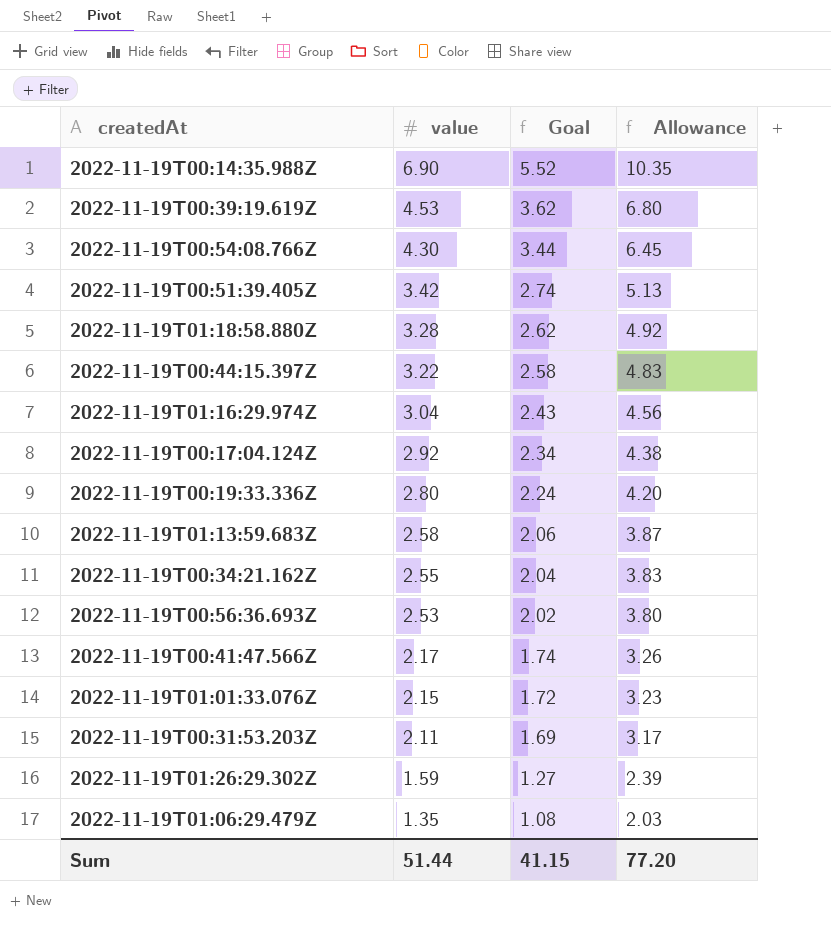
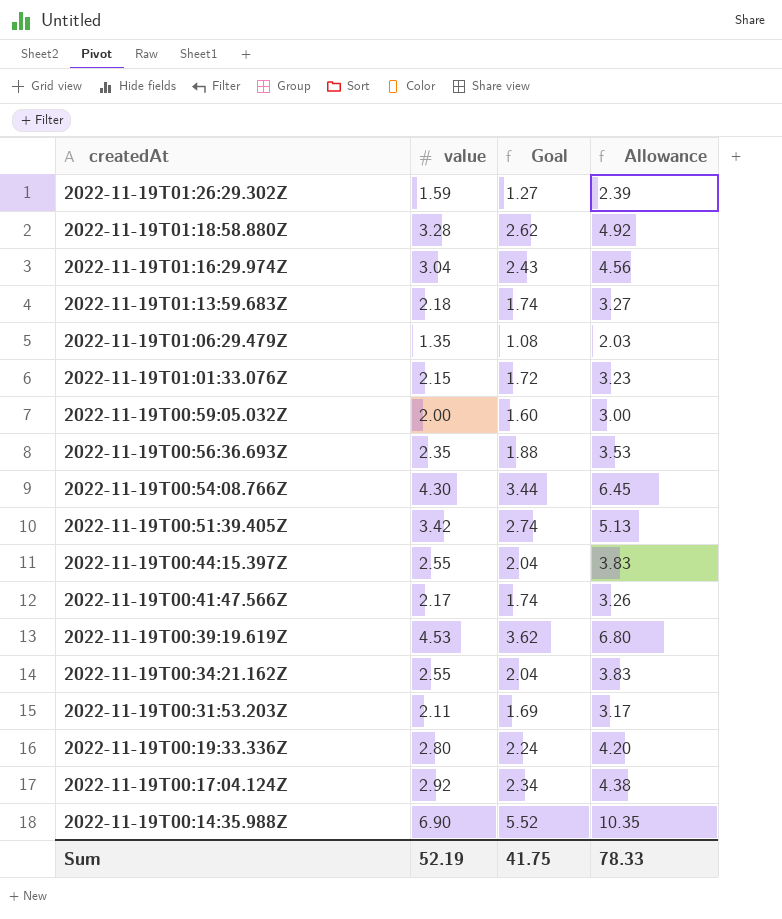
row order: value descending -> createdAt descending
2022-11-19T01:13:59.683Z | value: 2.58 -> 2.18
2022-11-19T01:13:59.683Z | Goal: 2.06 -> 1.74
2022-11-19T01:13:59.683Z | Allowance: 3.87 -> 3.27
row 2022-11-19T00:59:05.032Z: none -> 2.00 | 1.60 | 3.00
2022-11-19T00:56:36.693Z | value: 2.53 -> 2.35
2022-11-19T00:56:36.693Z | Goal: 2.02 -> 1.88
2022-11-19T00:56:36.693Z | Allowance: 3.80 -> 3.53
2022-11-19T00:44:15.397Z | value: 3.22 -> 2.55
2022-11-19T00:44:15.397Z | Goal: 2.58 -> 2.04
2022-11-19T00:44:15.397Z | Allowance: 4.83 -> 3.83
Sum | value: 51.44 -> 52.19
Sum | Goal: 41.15 -> 41.75
Sum | Allowance: 77.20 -> 78.33

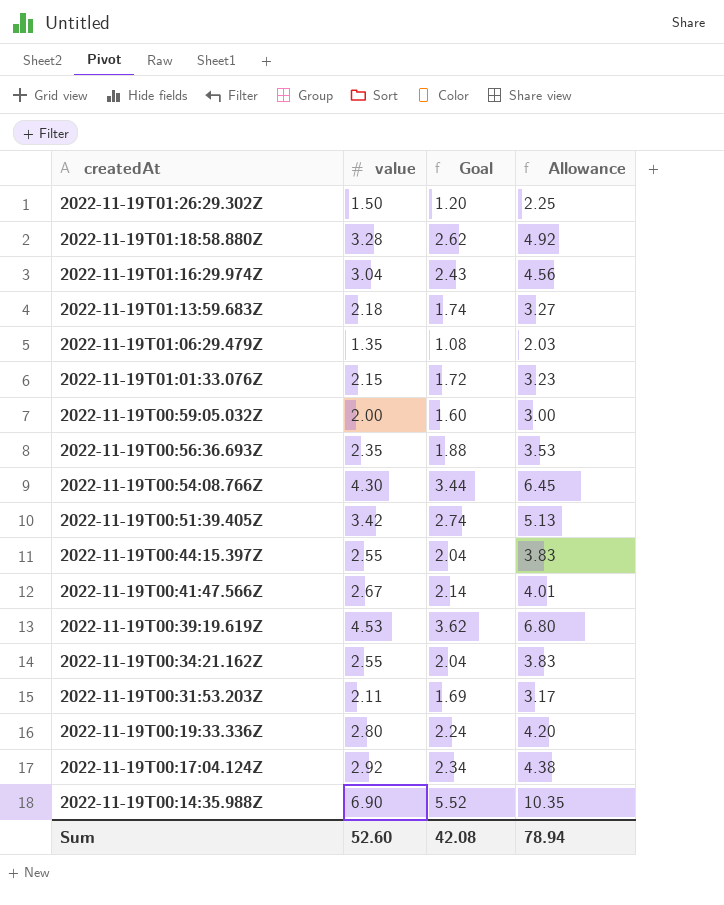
2022-11-19T01:26:29.302Z | value: 1.59 -> 1.50
2022-11-19T01:26:29.302Z | Goal: 1.27 -> 1.20
2022-11-19T01:26:29.302Z | Allowance: 2.39 -> 2.25
2022-11-19T00:41:47.566Z | value: 2.17 -> 2.67
2022-11-19T00:41:47.566Z | Goal: 1.74 -> 2.14
2022-11-19T00:41:47.566Z | Allowance: 3.26 -> 4.01
Sum | value: 52.19 -> 52.60
Sum | Goal: 41.75 -> 42.08
Sum | Allowance: 78.33 -> 78.94

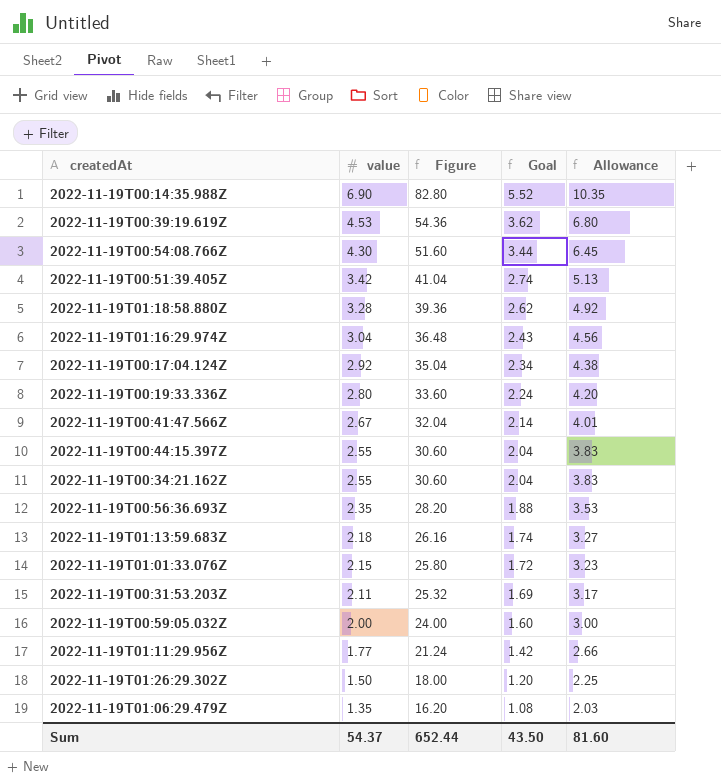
row order: createdAt descending -> value descending
column Figure | formula: none -> [value] * 12
row 2022-11-19T01:11:29.956Z: none -> 1.77 | 21.24 | 1.42 | 2.66
Sum | value: 52.60 -> 54.37
Sum | Goal: 42.08 -> 43.50
Sum | Allowance: 78.94 -> 81.60

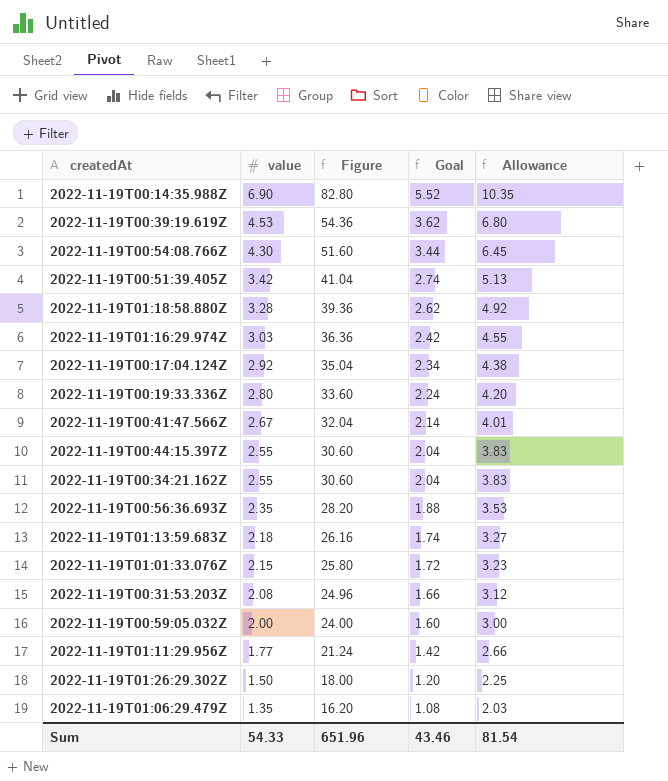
2022-11-19T01:16:29.974Z | value: 3.04 -> 3.03
2022-11-19T01:16:29.974Z | Figure: 36.48 -> 36.36
2022-11-19T01:16:29.974Z | Goal: 2.43 -> 2.42
2022-11-19T01:16:29.974Z | Allowance: 4.56 -> 4.55
2022-11-19T00:31:53.203Z | value: 2.11 -> 2.08
2022-11-19T00:31:53.203Z | Figure: 25.32 -> 24.96
2022-11-19T00:31:53.203Z | Goal: 1.69 -> 1.66
2022-11-19T00:31:53.203Z | Allowance: 3.17 -> 3.12
Sum | value: 54.37 -> 54.33
Sum | Figure: 652.44 -> 651.96
Sum | Goal: 43.50 -> 43.46
Sum | Allowance: 81.60 -> 81.54

